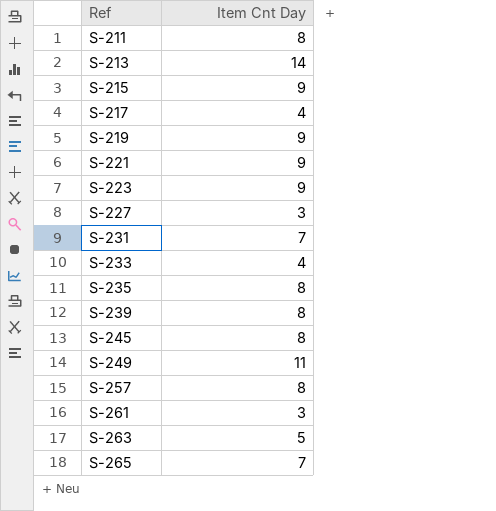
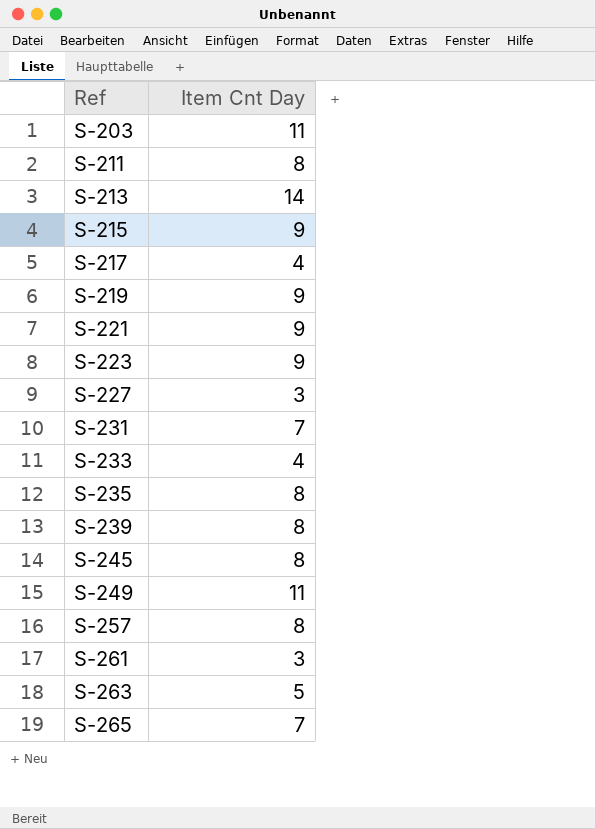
row S-203: none -> 11

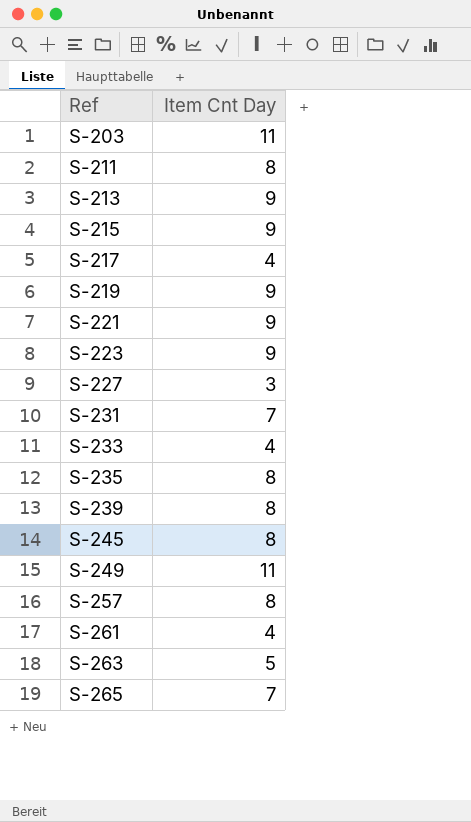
S-213 | Item Cnt Day: 14 -> 9
S-261 | Item Cnt Day: 3 -> 4

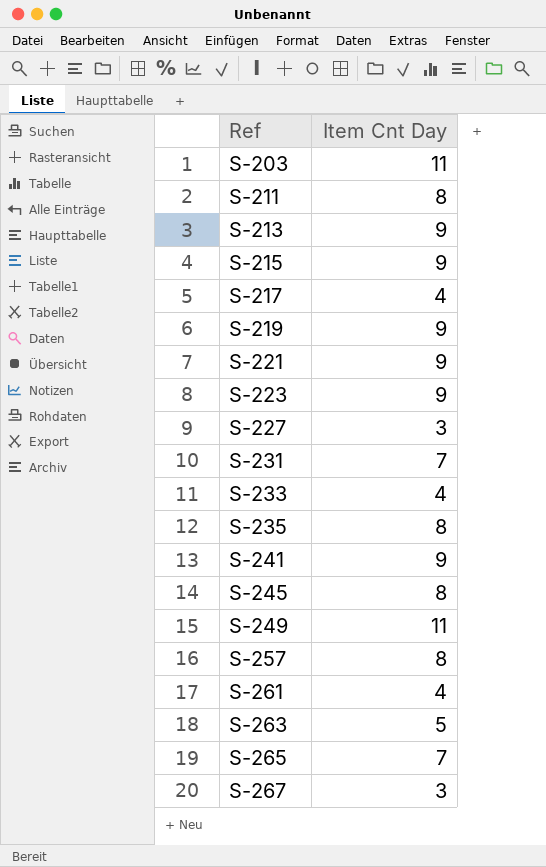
row S-239: 8 -> none
row S-241: none -> 9
row S-267: none -> 3

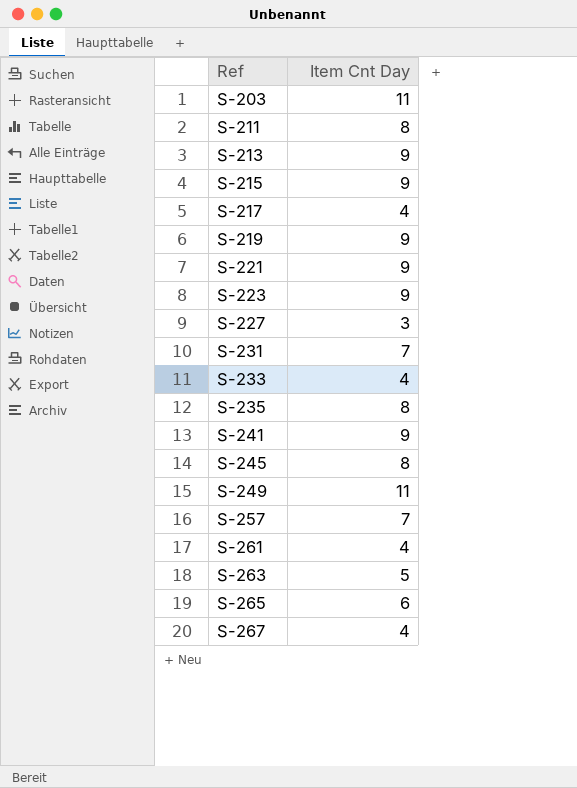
S-257 | Item Cnt Day: 8 -> 7
S-265 | Item Cnt Day: 7 -> 6
S-267 | Item Cnt Day: 3 -> 4

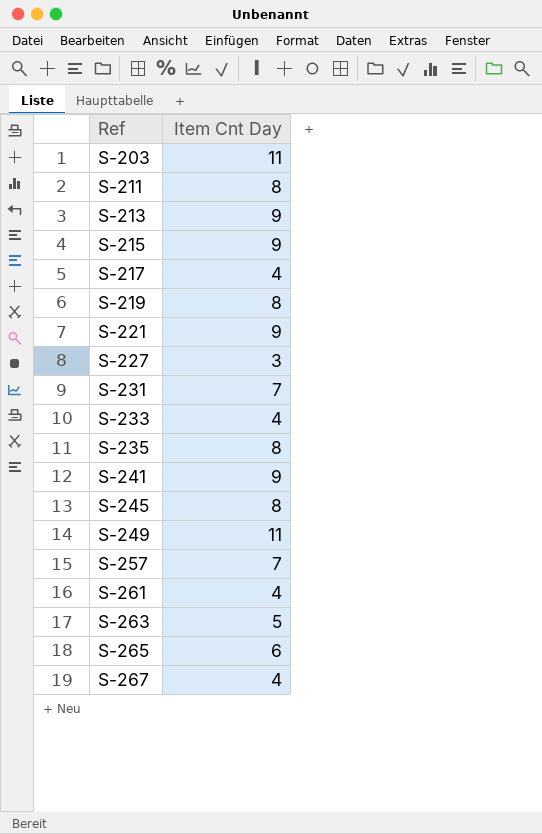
row S-223: 9 -> none
S-219 | Item Cnt Day: 9 -> 8

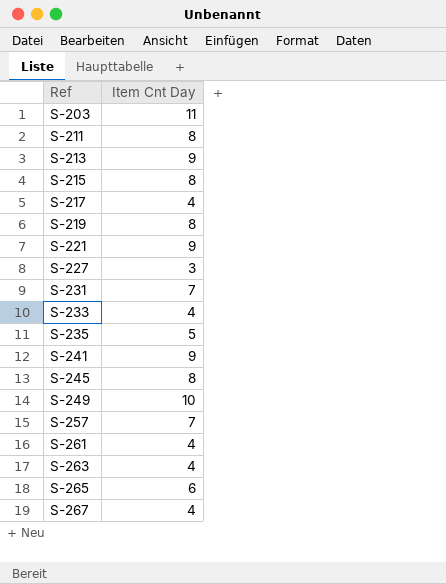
S-215 | Item Cnt Day: 9 -> 8
S-235 | Item Cnt Day: 8 -> 5
S-249 | Item Cnt Day: 11 -> 10
S-263 | Item Cnt Day: 5 -> 4

